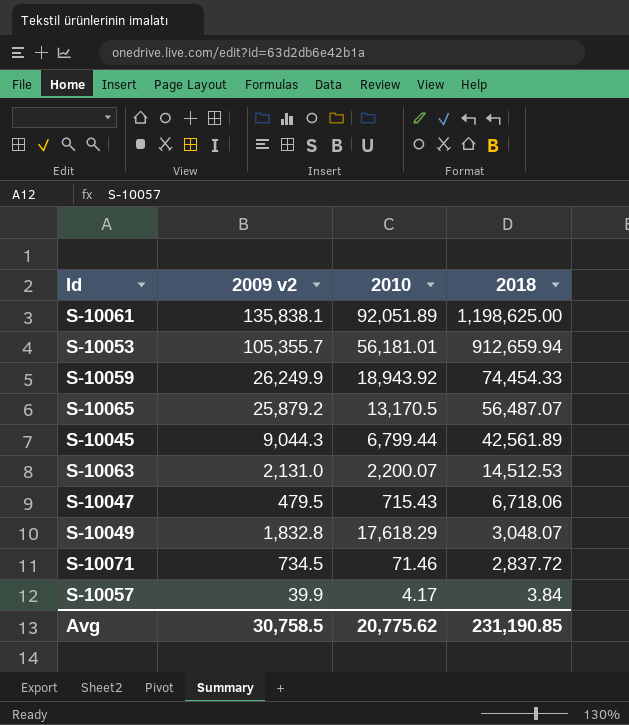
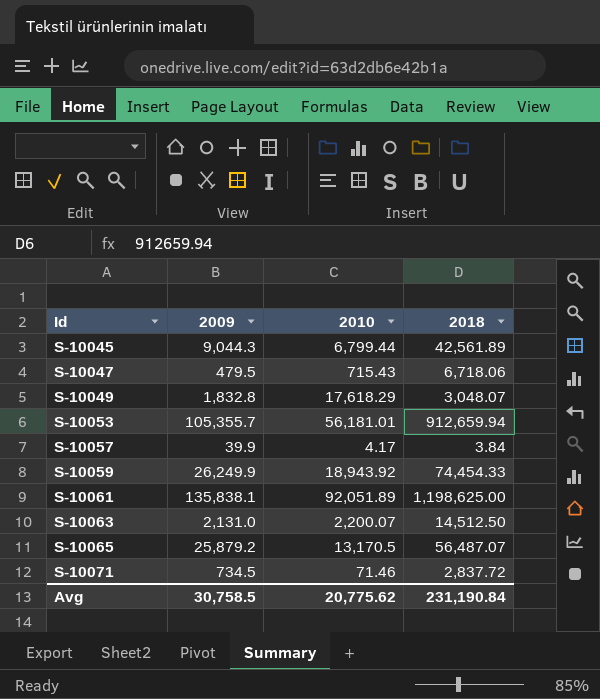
row order: 2018 descending -> Id ascending
column name: 2009 v2 -> 2009
S-10063 | 2018: 14,512.53 -> 14,512.50
Avg | 2018: 231,190.85 -> 231,190.84

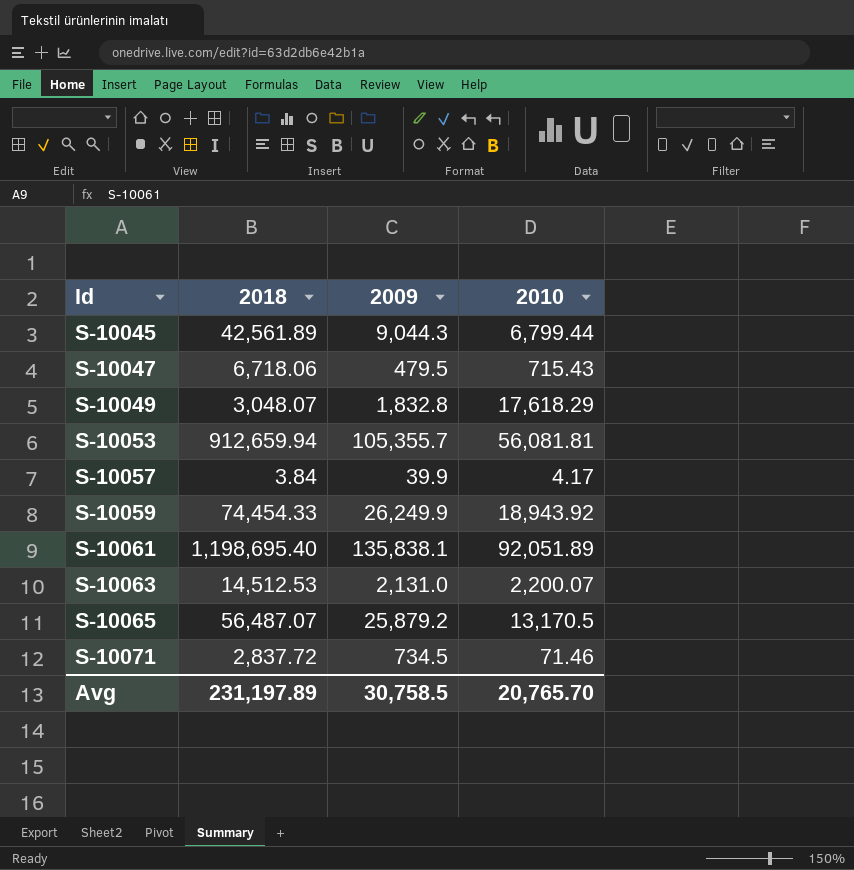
column 2018 | position: 4 -> 2
S-10053 | 2010: 56,181.01 -> 56,081.81
S-10061 | 2018: 1,198,625.00 -> 1,198,695.40
S-10063 | 2018: 14,512.50 -> 14,512.53
Avg | 2018: 231,190.84 -> 231,197.89
Avg | 2010: 20,775.62 -> 20,765.70

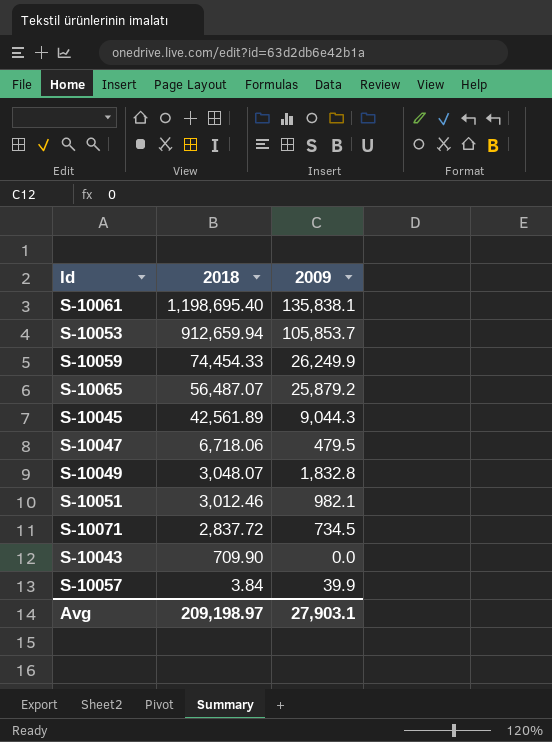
row order: Id ascending -> 2018 descending
column 2010 | position: 4 -> none
row S-10063: 14,512.53 | 2,131.0 | 2,200.07 -> none
S-10053 | 2009: 105,355.7 -> 105,853.7
row S-10051: none -> 3,012.46 | 982.1
row S-10043: none -> 709.90 | 0.0
Avg | 2018: 231,197.89 -> 209,198.97
Avg | 2009: 30,758.5 -> 27,903.1

